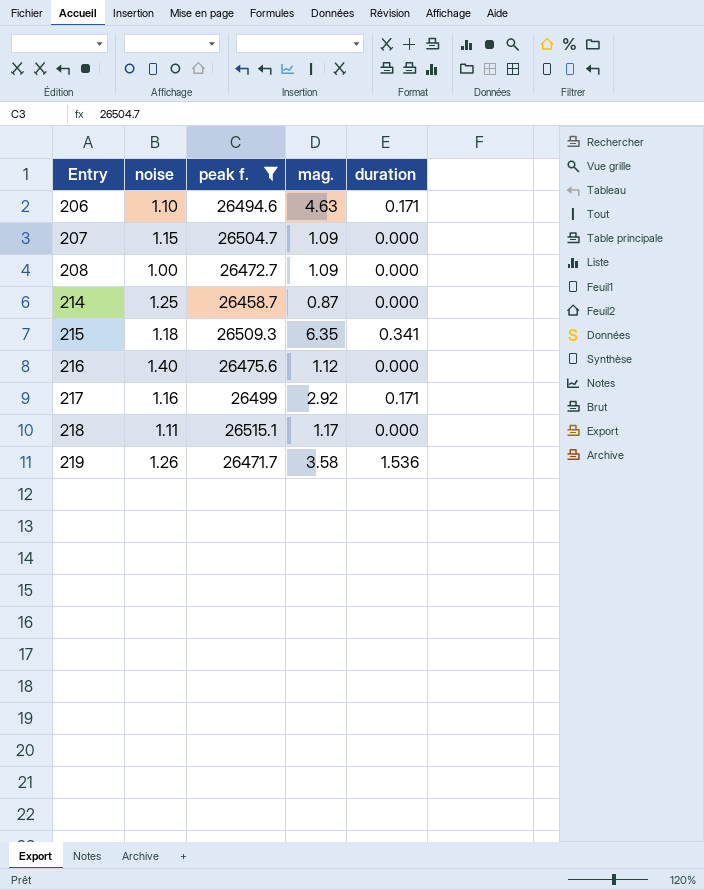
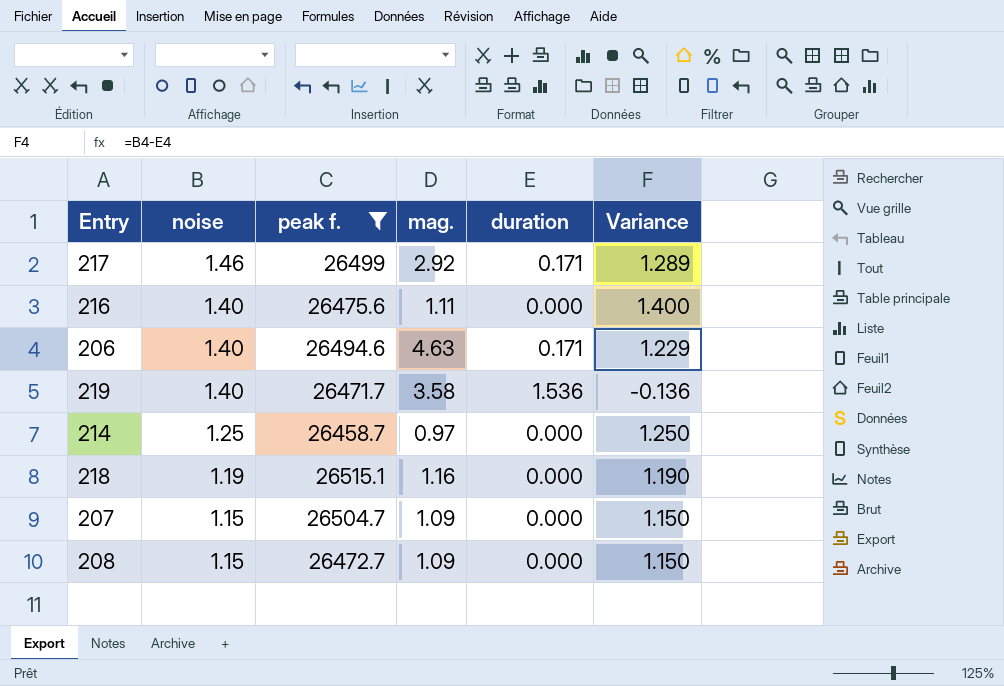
row order: Entry ascending -> noise descending
column Variance | formula: none -> [noise] - [duration]
row 215: 1.18 | 26509.3 | 6.35 | 0.341 -> none
217 | noise: 1.16 -> 1.46
216 | mag.: 1.12 -> 1.11
206 | noise: 1.10 -> 1.40
219 | noise: 1.26 -> 1.40
214 | mag.: 0.87 -> 0.97
218 | noise: 1.11 -> 1.19
218 | mag.: 1.17 -> 1.16
208 | noise: 1.00 -> 1.15

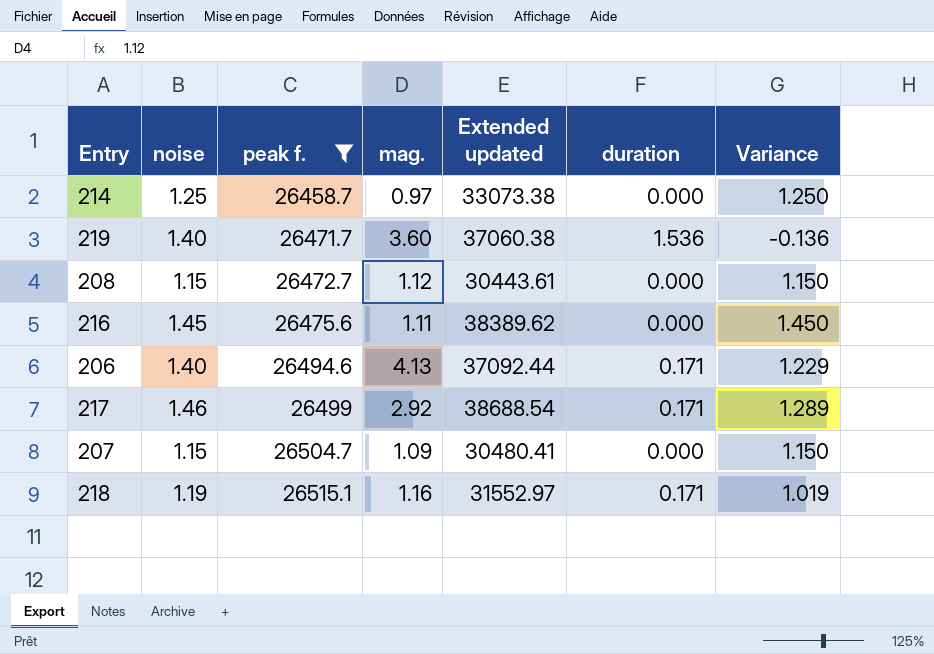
row order: noise descending -> peak f. ascending
column Extended updated | formula: none -> [noise] * [peak f.]
219 | mag.: 3.58 -> 3.60
208 | mag.: 1.09 -> 1.12
216 | noise: 1.40 -> 1.45
216 | Variance: 1.400 -> 1.450
206 | mag.: 4.63 -> 4.13
218 | duration: 0.000 -> 0.171
218 | Variance: 1.190 -> 1.019

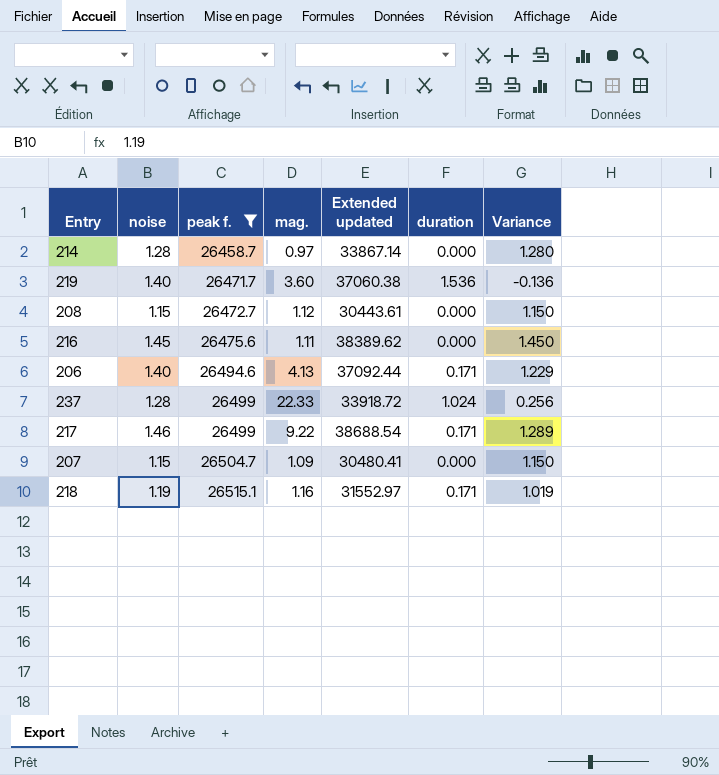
214 | noise: 1.25 -> 1.28
214 | Extended updated: 33073.38 -> 33867.14
214 | Variance: 1.250 -> 1.280
row 237: none -> 1.28 | 26499 | 22.33 | 33918.72 | 1.024 | 0.256
217 | mag.: 2.92 -> 9.22

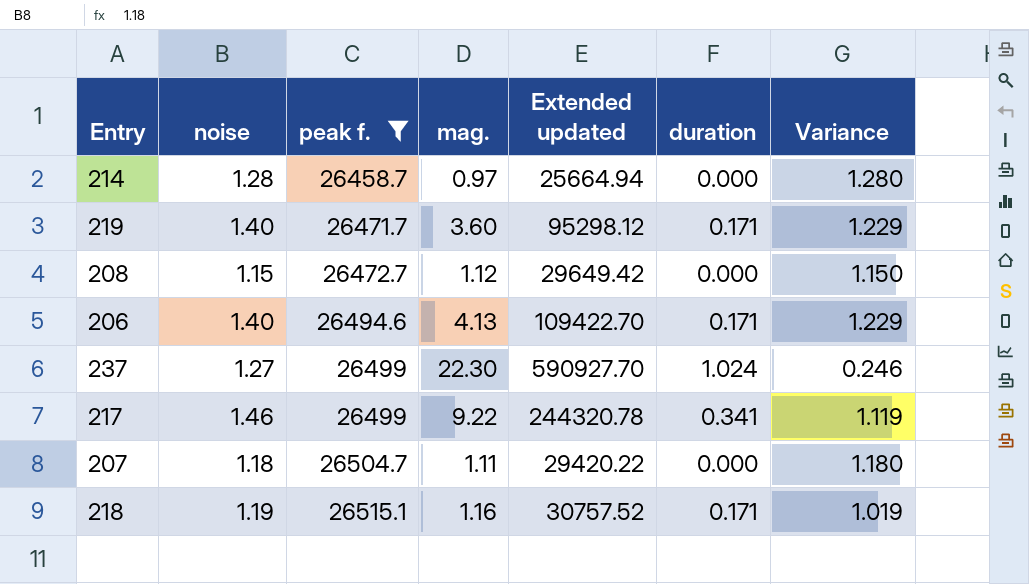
column Extended updated | formula: [noise] * [peak f.] -> [peak f.] * [mag.]
row 216: 1.45 | 26475.6 | 1.11 | 38389.62 | 0.000 | 1.450 -> none
219 | duration: 1.536 -> 0.171
219 | Variance: -0.136 -> 1.229
237 | noise: 1.28 -> 1.27
237 | mag.: 22.33 -> 22.30
237 | Variance: 0.256 -> 0.246
217 | duration: 0.171 -> 0.341
217 | Variance: 1.289 -> 1.119
207 | noise: 1.15 -> 1.18
207 | mag.: 1.09 -> 1.11
207 | Variance: 1.150 -> 1.180

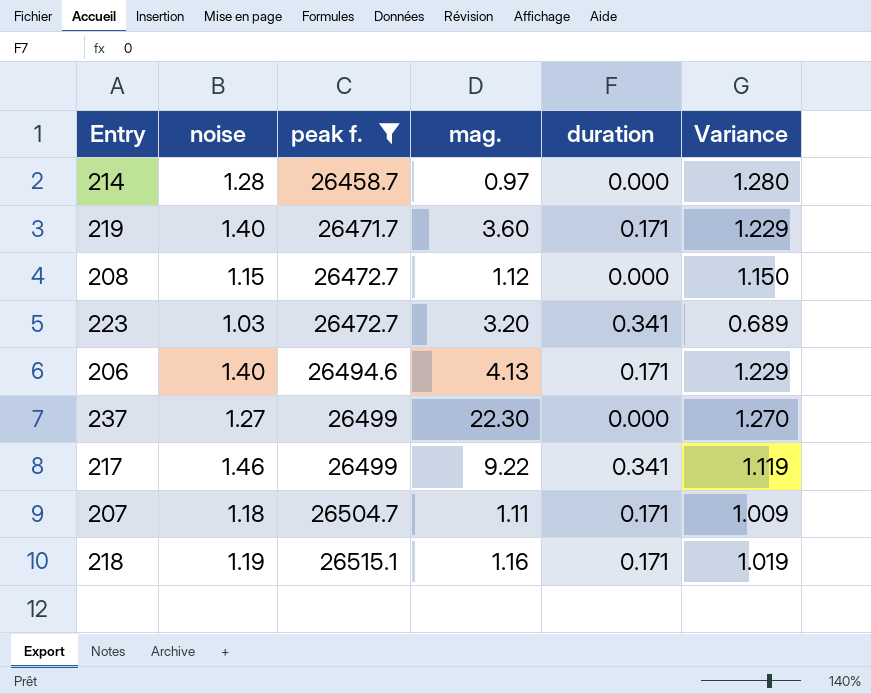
column Extended updated | formula: [peak f.] * [mag.] -> none
row 223: none -> 1.03 | 26472.7 | 3.20 | 0.341 | 0.689
237 | duration: 1.024 -> 0.000
237 | Variance: 0.246 -> 1.270
207 | duration: 0.000 -> 0.171
207 | Variance: 1.180 -> 1.009

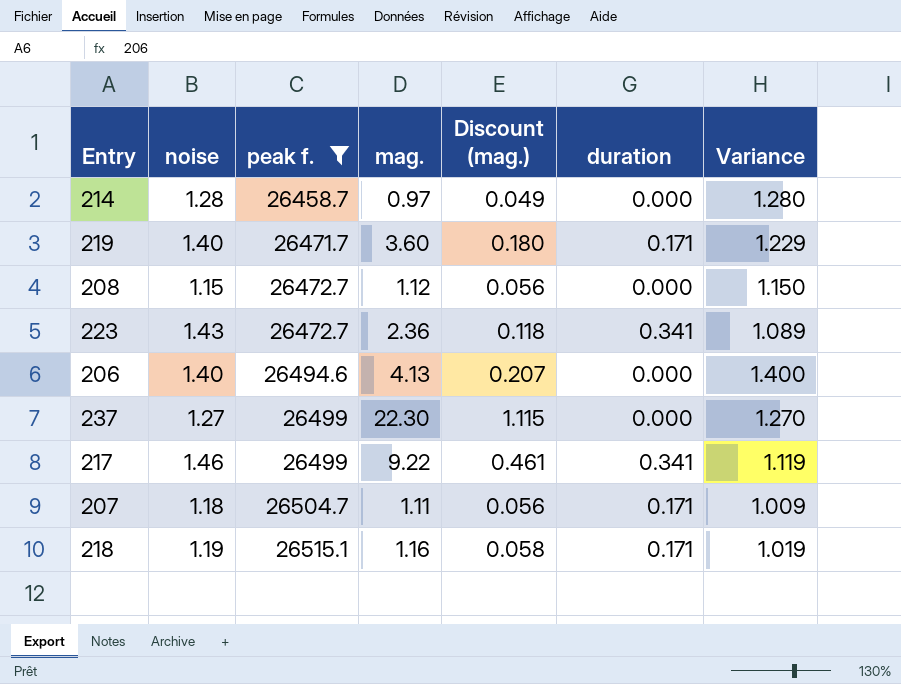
column Discount (mag.) | formula: none -> [mag.] * 0.05
223 | noise: 1.03 -> 1.43
223 | mag.: 3.20 -> 2.36
223 | Variance: 0.689 -> 1.089
206 | duration: 0.171 -> 0.000
206 | Variance: 1.229 -> 1.400

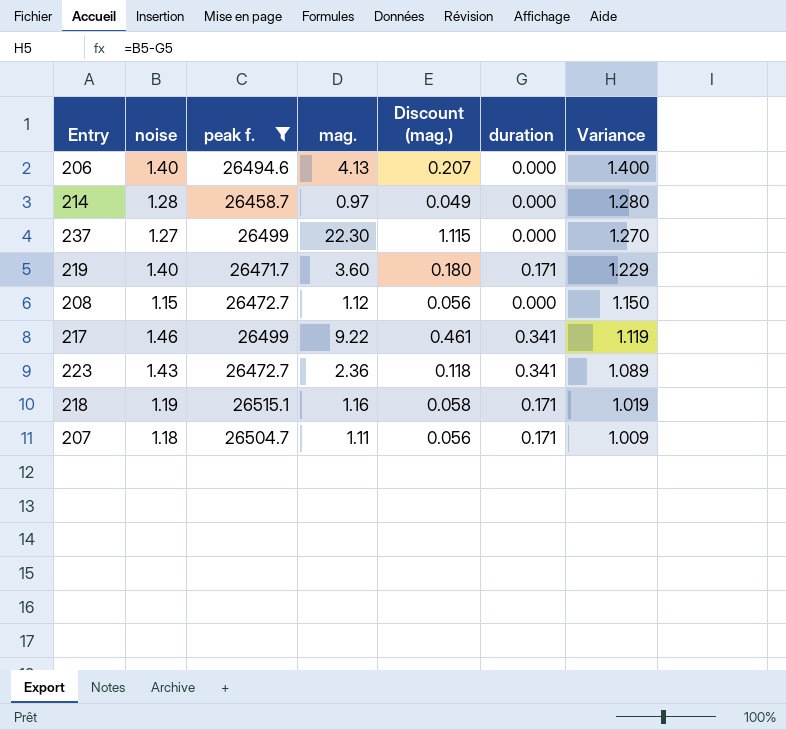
row order: peak f. ascending -> Variance descending

